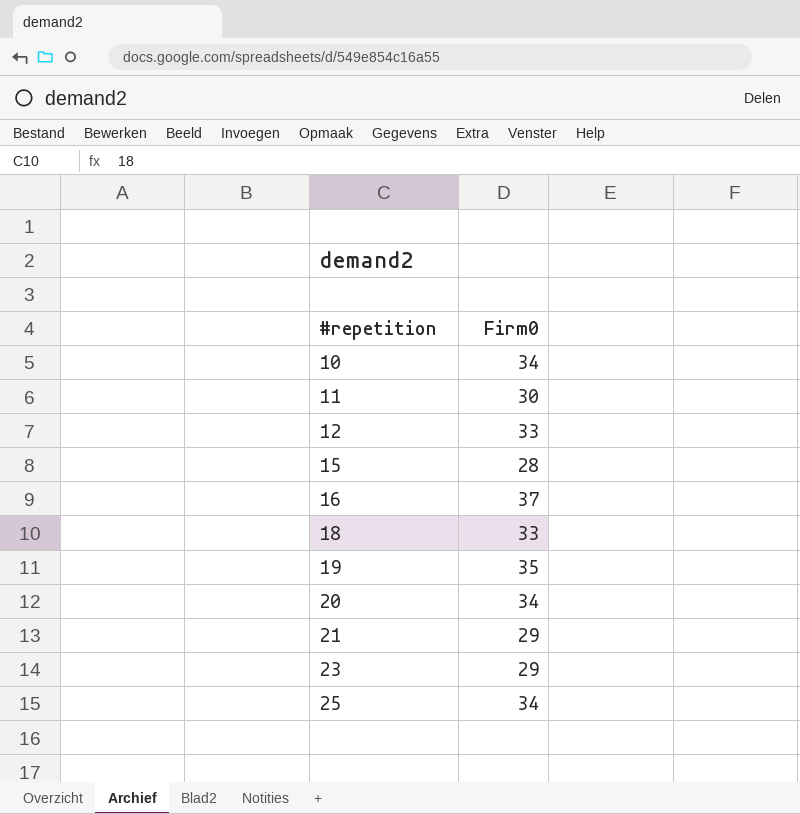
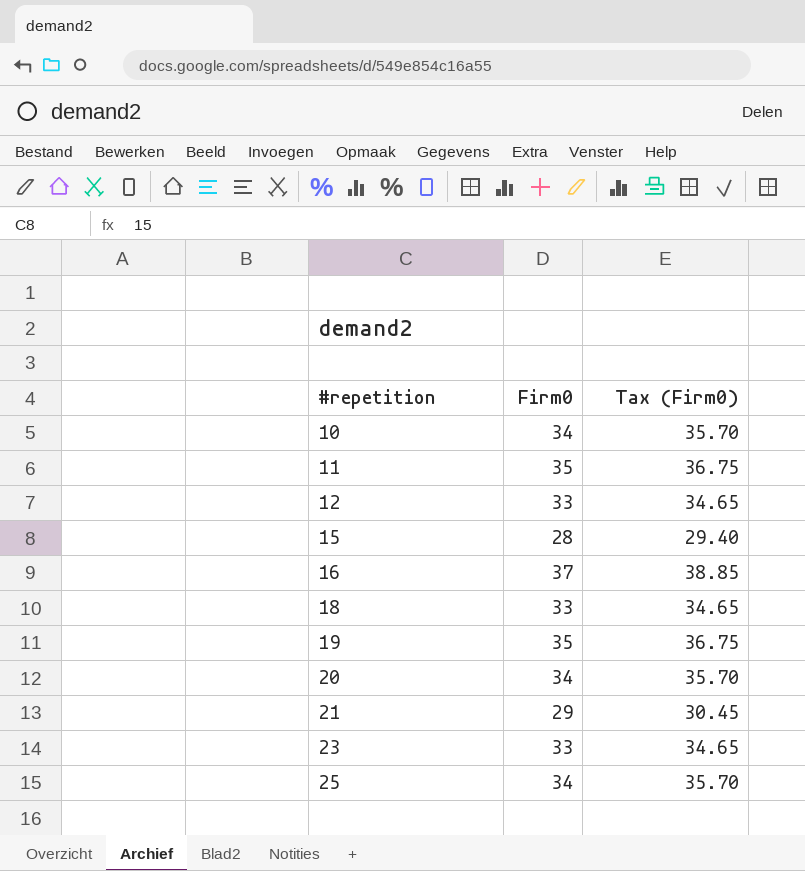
column Tax (Firm0) | formula: none -> [Firm0] * 1.05
11 | Firm0: 30 -> 35
23 | Firm0: 29 -> 33

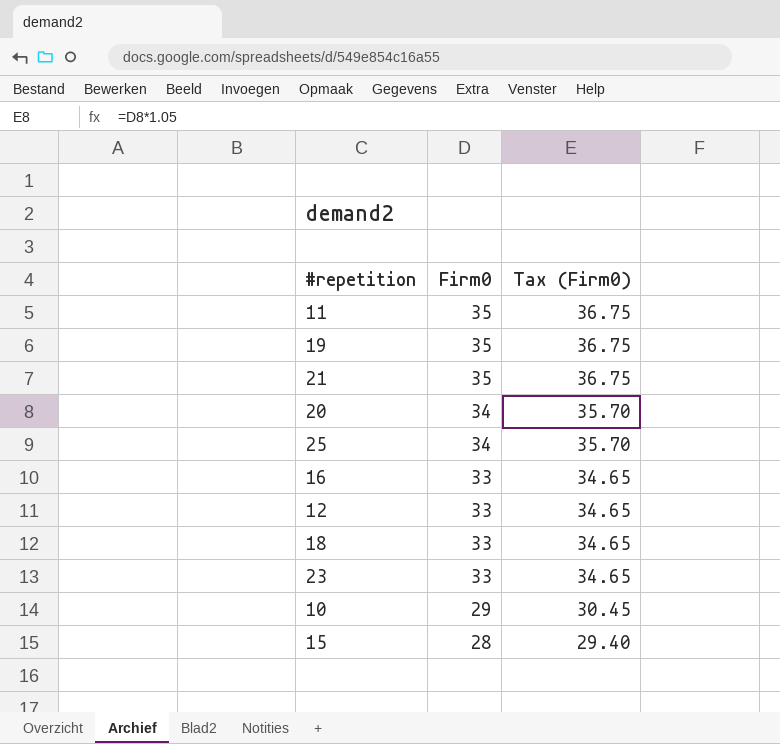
row order: #repetition ascending -> Firm0 descending
21 | Firm0: 29 -> 35
21 | Tax (Firm0): 30.45 -> 36.75
16 | Firm0: 37 -> 33
16 | Tax (Firm0): 38.85 -> 34.65
10 | Firm0: 34 -> 29
10 | Tax (Firm0): 35.70 -> 30.45

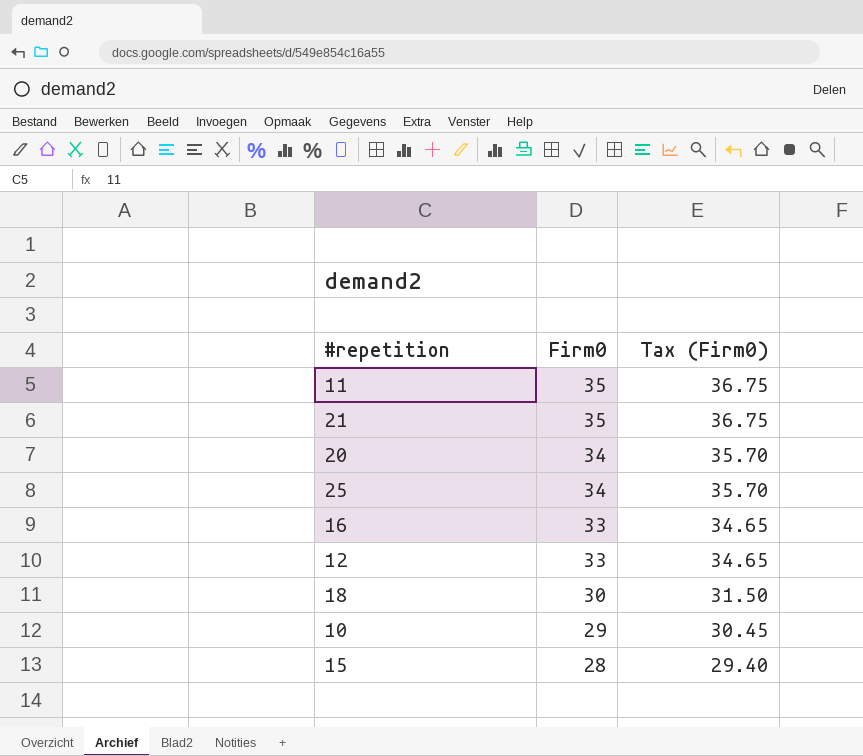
row 19: 35 | 36.75 -> none
row 23: 33 | 34.65 -> none
18 | Firm0: 33 -> 30
18 | Tax (Firm0): 34.65 -> 31.50

